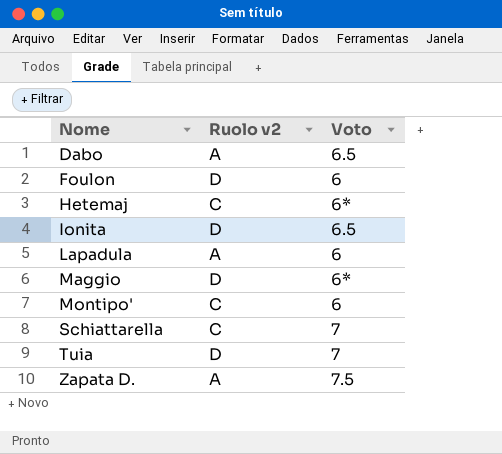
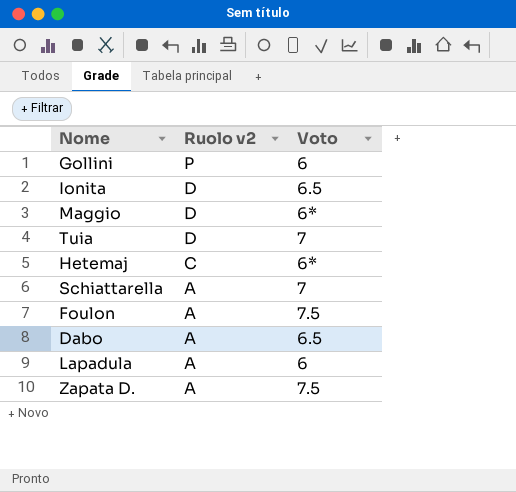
row order: Nome ascending -> Ruolo v2 descending
row Montipo': C | 6 -> none
row Gollini: none -> P | 6
Schiattarella | Ruolo v2: C -> A
Foulon | Ruolo v2: D -> A
Foulon | Voto: 6 -> 7.5

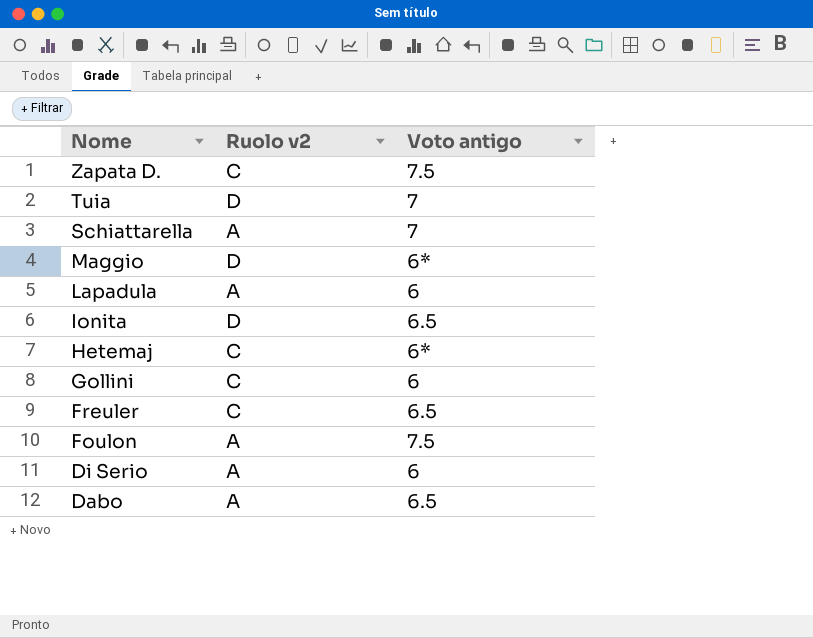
row order: Ruolo v2 descending -> Nome descending
column name: Voto -> Voto antigo
Zapata D. | Ruolo v2: A -> C
Gollini | Ruolo v2: P -> C
row Freuler: none -> C | 6.5
row Di Serio: none -> A | 6

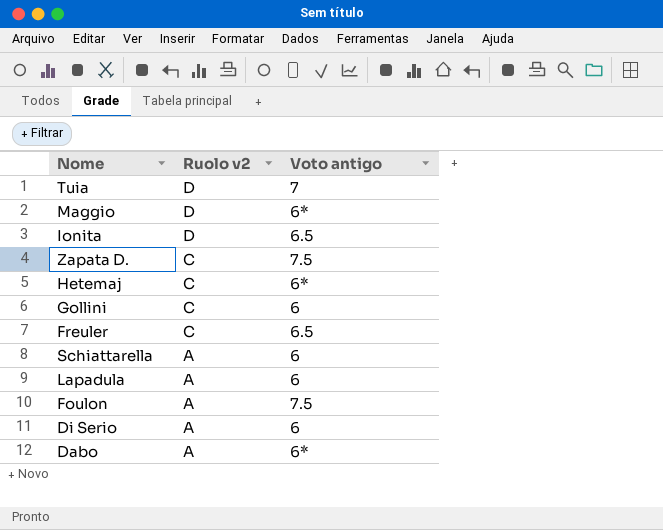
row order: Nome descending -> Ruolo v2 descending
Schiattarella | Voto antigo: 7 -> 6
Dabo | Voto antigo: 6.5 -> 6*

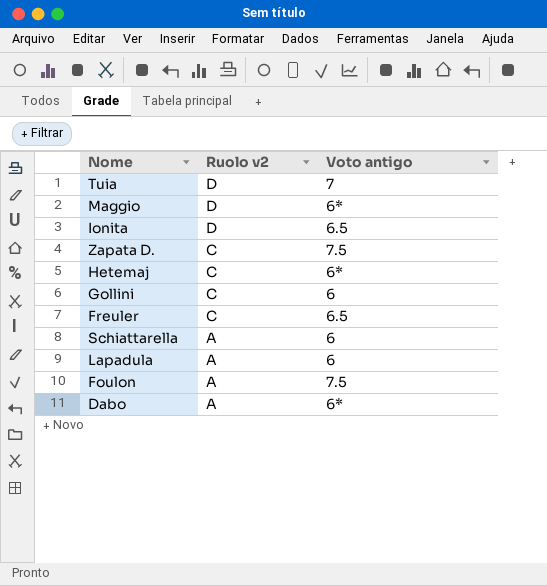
row Di Serio: A | 6 -> none

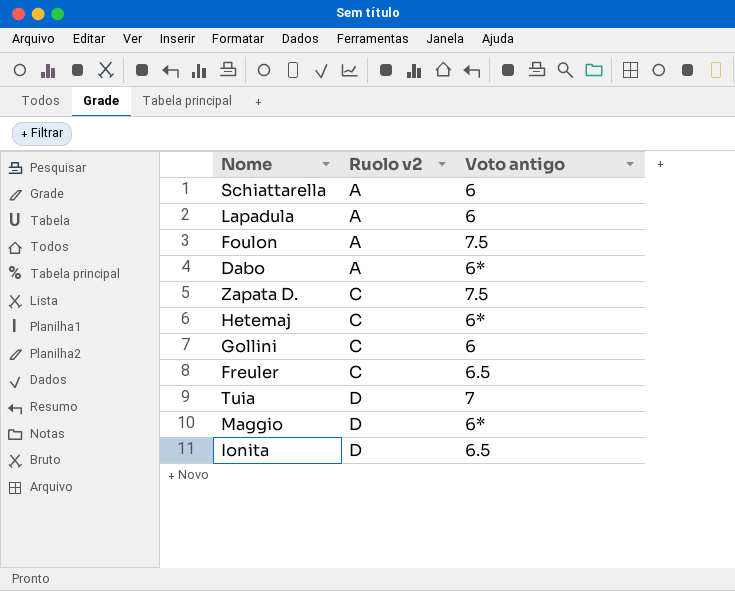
row order: Ruolo v2 descending -> Ruolo v2 ascending

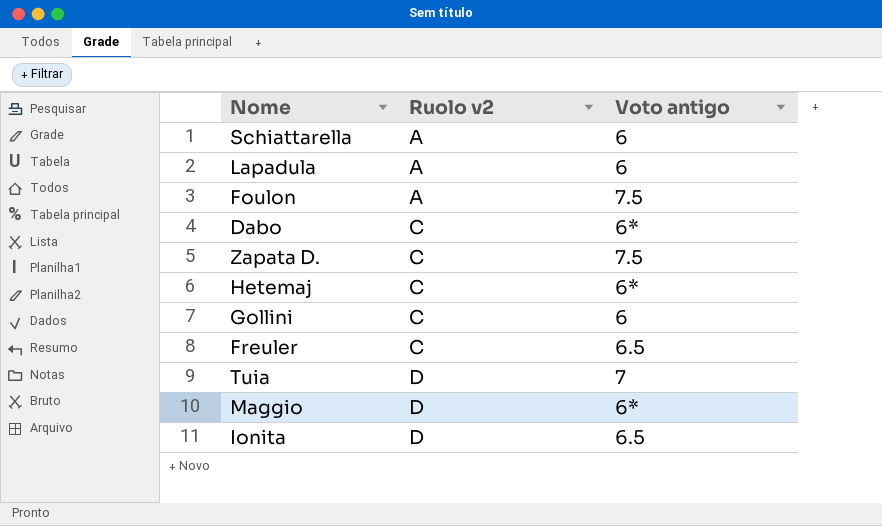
Dabo | Ruolo v2: A -> C

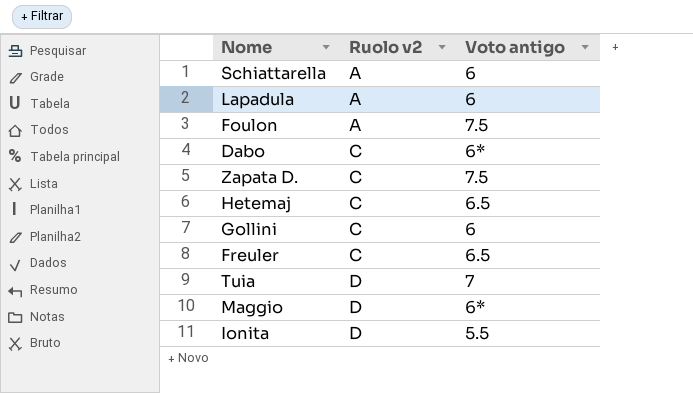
Hetemaj | Voto antigo: 6* -> 6.5
Ionita | Voto antigo: 6.5 -> 5.5

